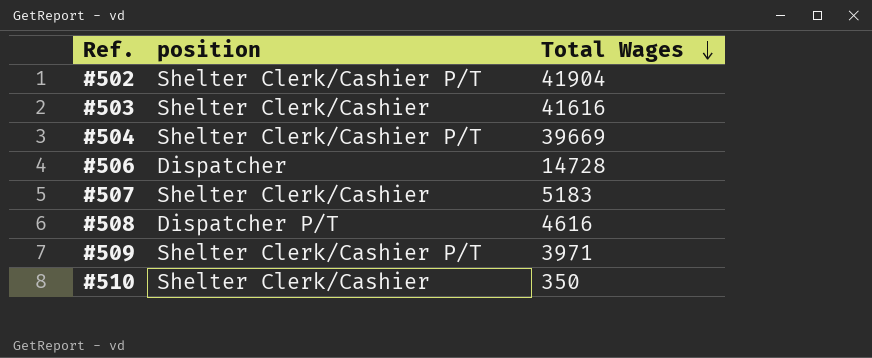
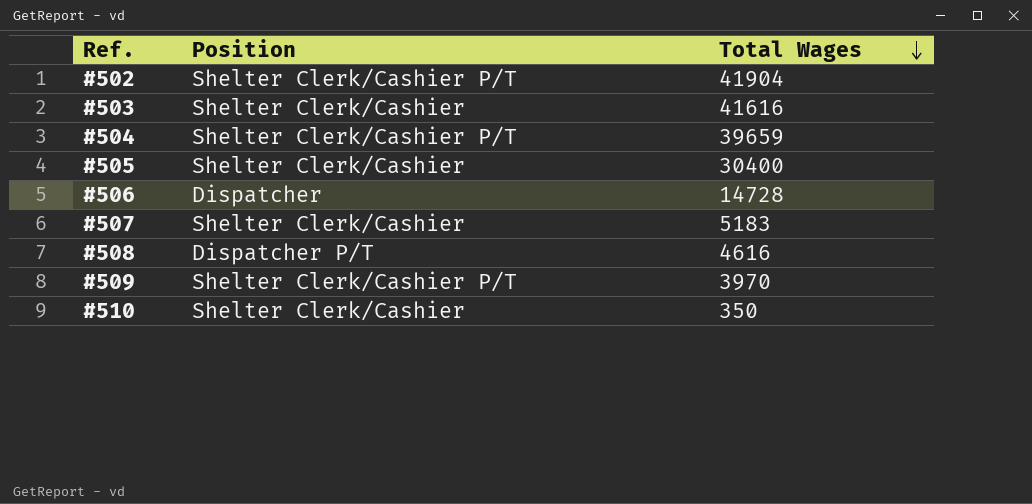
column name: position -> Position
#504 | Total Wages: 39669 -> 39659
row #505: none -> Shelter Clerk/Cashier | 30400
#509 | Total Wages: 3971 -> 3970

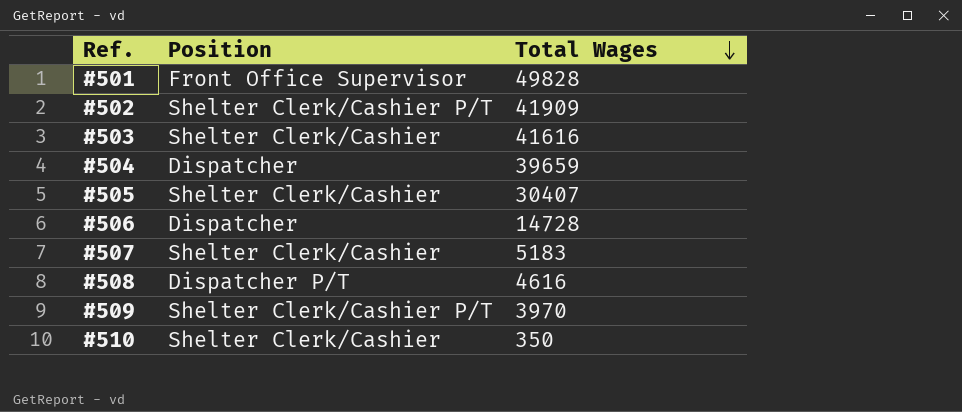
row #501: none -> Front Office Supervisor | 49828
#502 | Total Wages: 41904 -> 41909
#504 | Position: Shelter Clerk/Cashier P/T -> Dispatcher
#505 | Total Wages: 30400 -> 30407

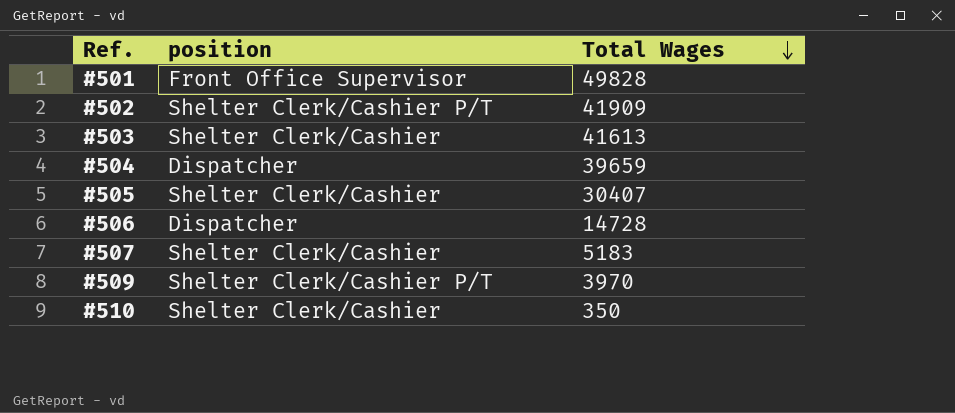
column name: Position -> position
row #508: Dispatcher P/T | 4616 -> none
#503 | Total Wages: 41616 -> 41613

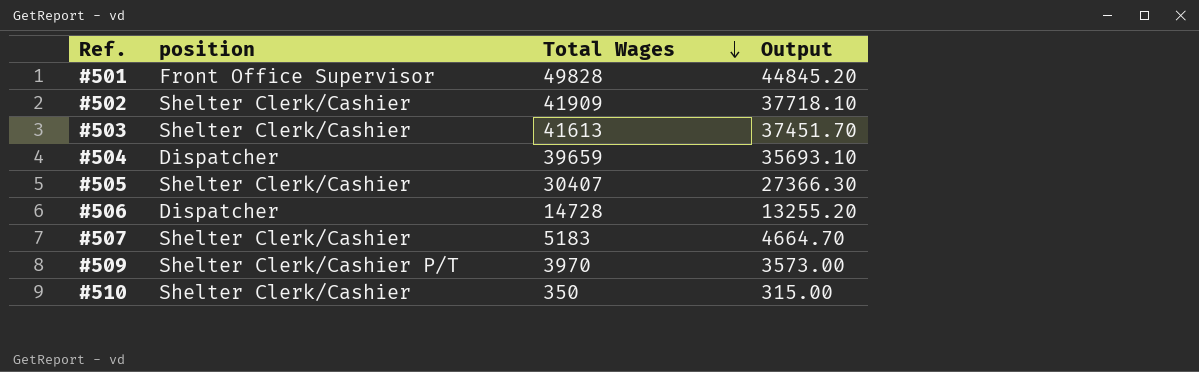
column Output | formula: none -> [Total Wages] * 0.9
#502 | position: Shelter Clerk/Cashier P/T -> Shelter Clerk/Cashier

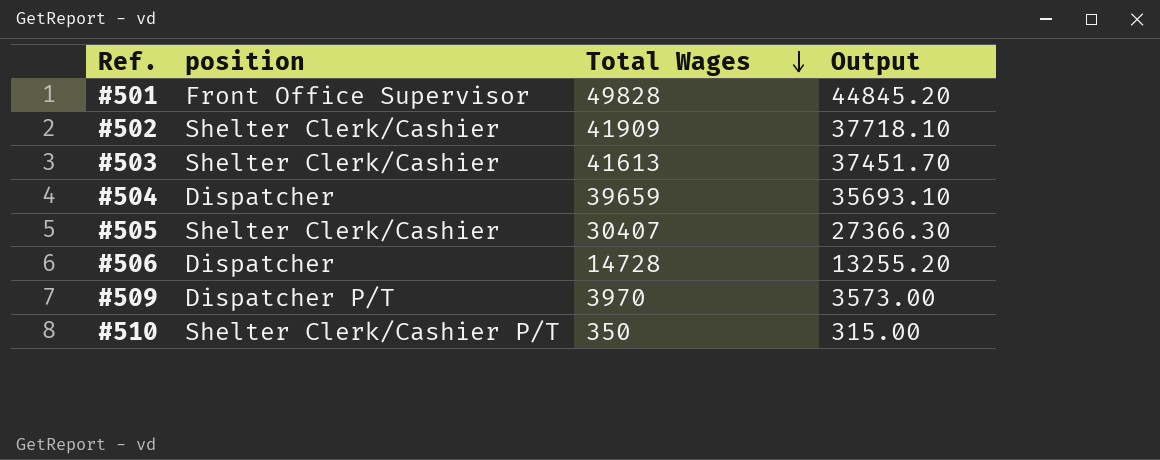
row #507: Shelter Clerk/Cashier | 5183 | 4664.70 -> none
#509 | position: Shelter Clerk/Cashier P/T -> Dispatcher P/T
#510 | position: Shelter Clerk/Cashier -> Shelter Clerk/Cashier P/T

